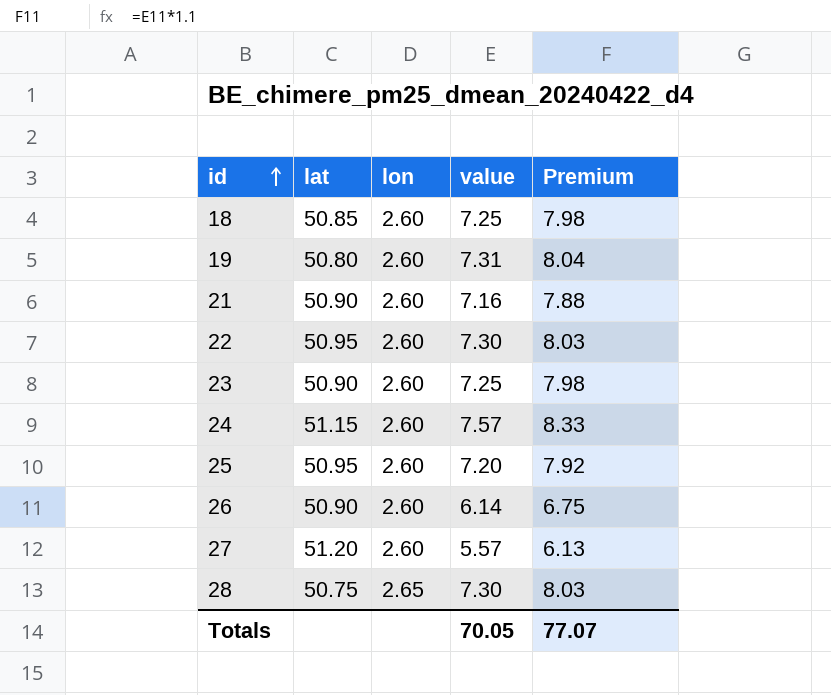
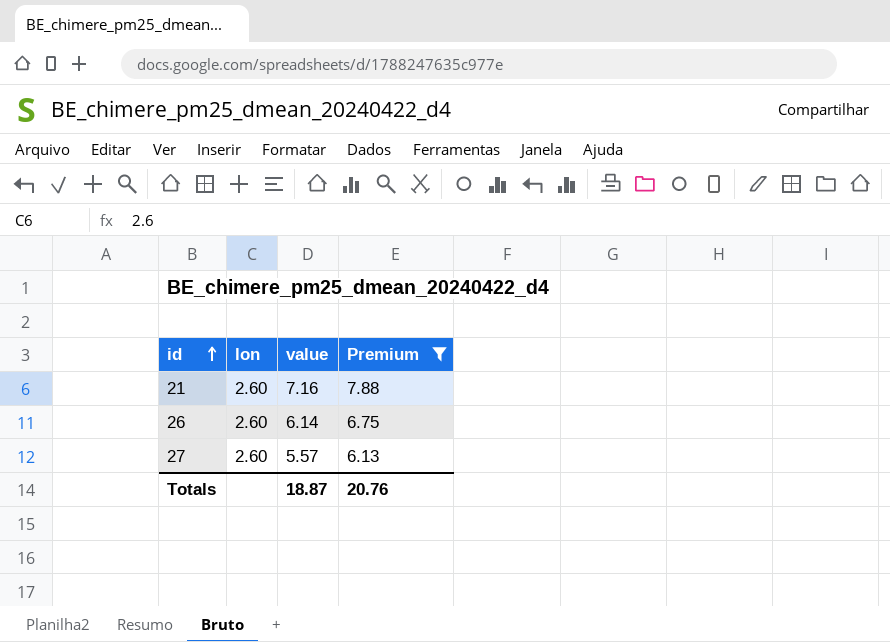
filter: none -> Premium <= 7.88
column lat | position: 2 -> none
Totals | value: 70.05 -> 18.87
Totals | Premium: 77.07 -> 20.76

